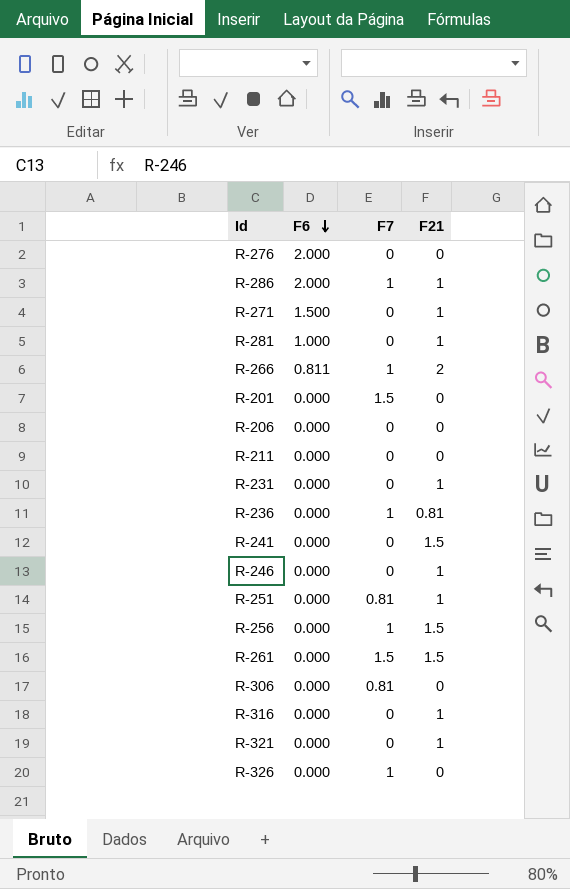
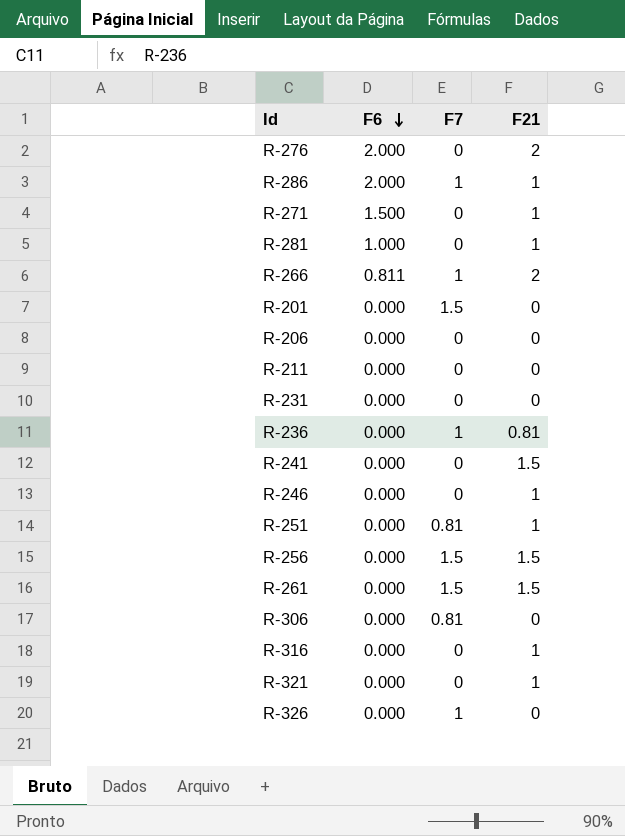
R-276 | F21: 0 -> 2
R-231 | F21: 1 -> 0
R-256 | F7: 1 -> 1.5

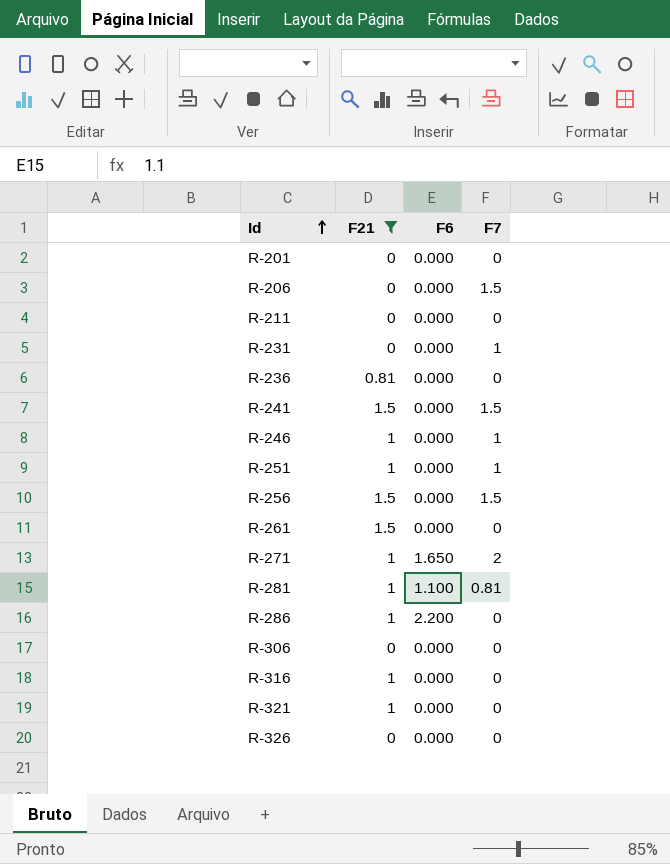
filter: none -> F21 != 2
row order: F6 descending -> Id ascending
column F21 | position: 4 -> 2
R-201 | F7: 1.5 -> 0
R-206 | F7: 0 -> 1.5
R-231 | F7: 0 -> 1
R-236 | F7: 1 -> 0
R-241 | F7: 0 -> 1.5
R-246 | F7: 0 -> 1
R-251 | F7: 0.81 -> 1
R-261 | F7: 1.5 -> 0
R-271 | F6: 1.500 -> 1.650
R-271 | F7: 0 -> 2
R-281 | F6: 1.000 -> 1.100
R-281 | F7: 0 -> 0.81
R-286 | F6: 2.000 -> 2.200
R-286 | F7: 1 -> 0
R-306 | F7: 0.81 -> 0
R-326 | F7: 1 -> 0

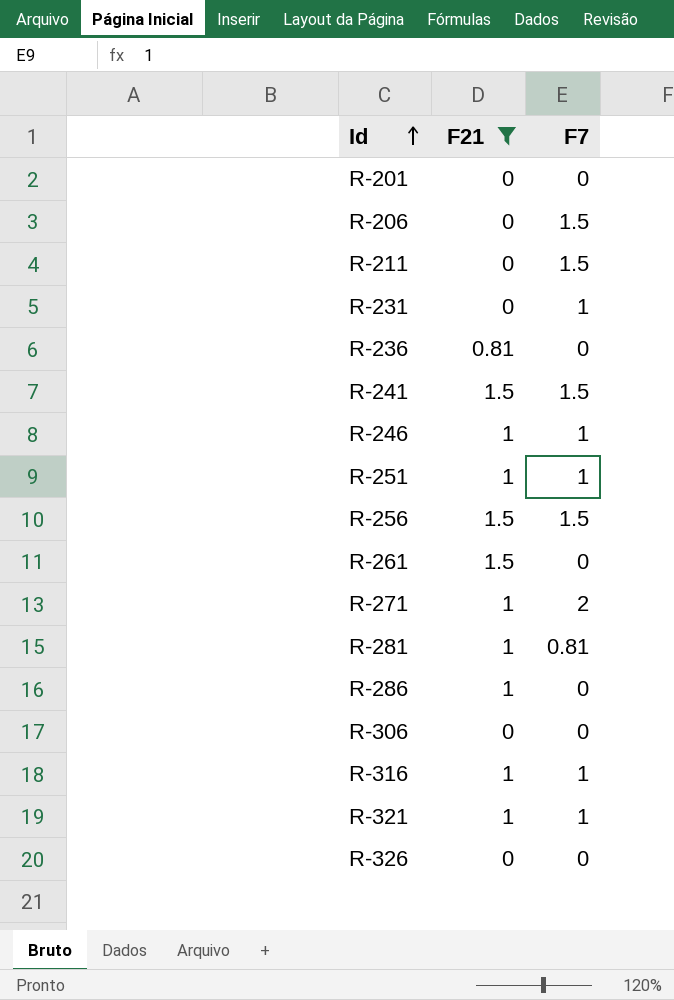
column F6 | position: 3 -> none
R-211 | F7: 0 -> 1.5
R-316 | F7: 0 -> 1
R-321 | F7: 0 -> 1

